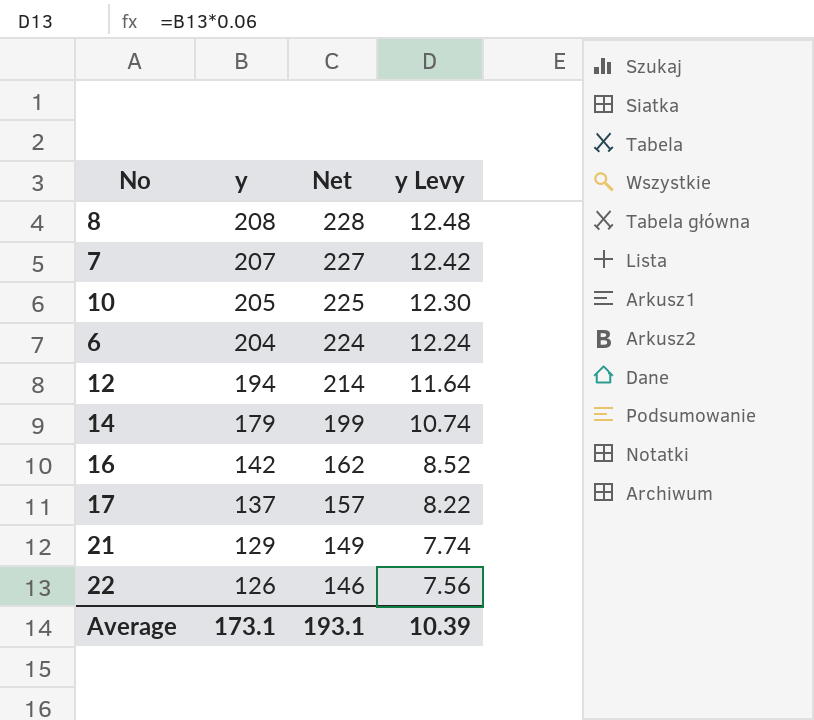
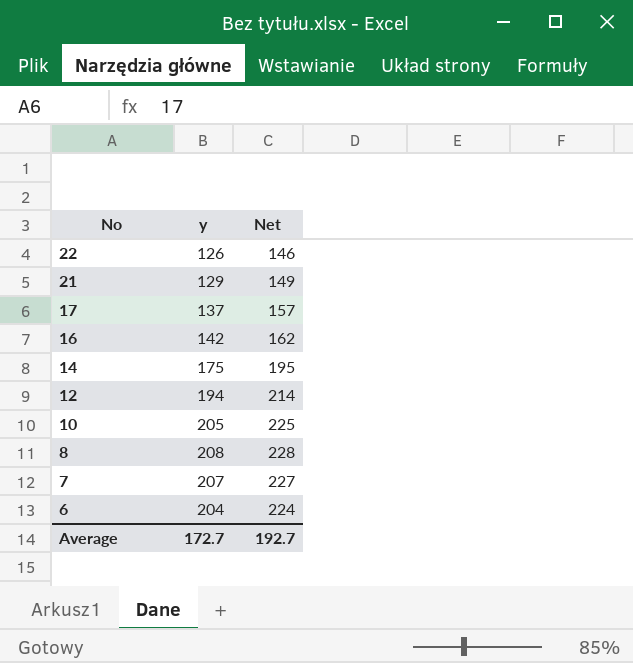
row order: y descending -> No descending
column y Levy | formula: [y] * 0.06 -> none
14 | y: 179 -> 175
14 | Net: 199 -> 195
Average | y: 173.1 -> 172.7
Average | Net: 193.1 -> 192.7

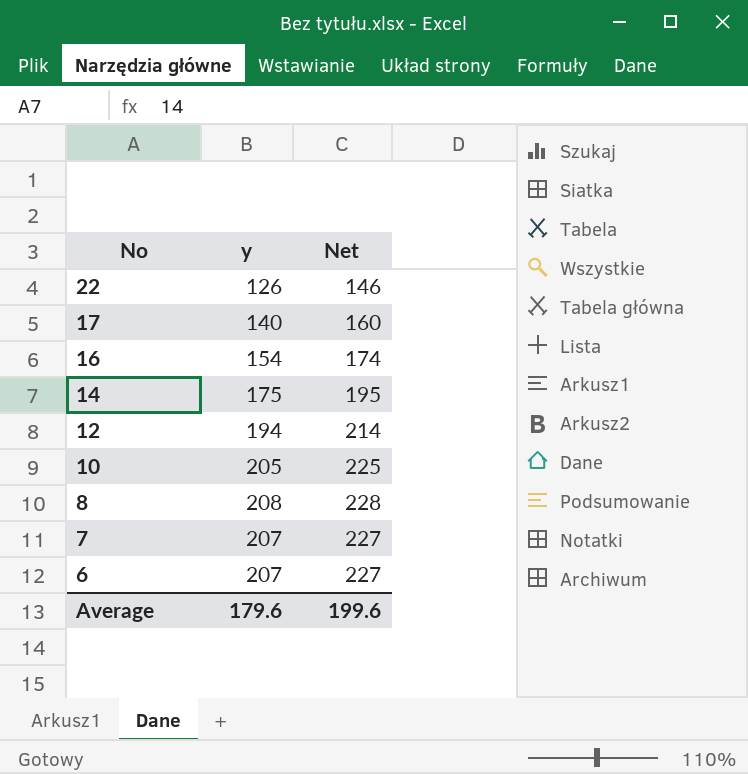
row 21: 129 | 149 -> none
17 | y: 137 -> 140
17 | Net: 157 -> 160
16 | y: 142 -> 154
16 | Net: 162 -> 174
6 | y: 204 -> 207
6 | Net: 224 -> 227
Average | y: 172.7 -> 179.6
Average | Net: 192.7 -> 199.6

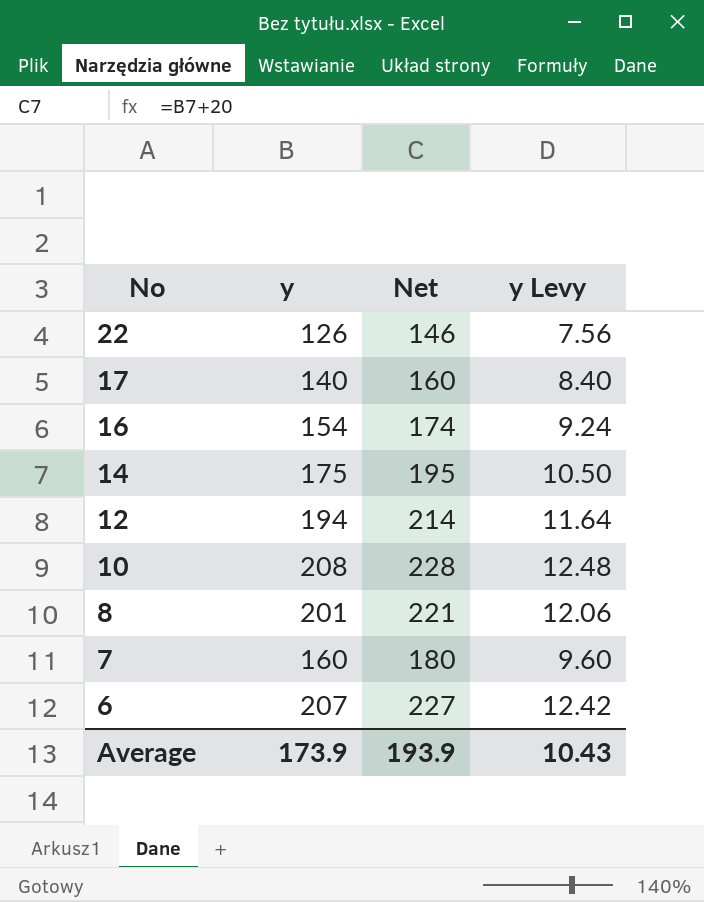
column y Levy | formula: none -> [y] * 0.06
10 | y: 205 -> 208
10 | Net: 225 -> 228
8 | y: 208 -> 201
8 | Net: 228 -> 221
7 | y: 207 -> 160
7 | Net: 227 -> 180
Average | y: 179.6 -> 173.9
Average | Net: 199.6 -> 193.9

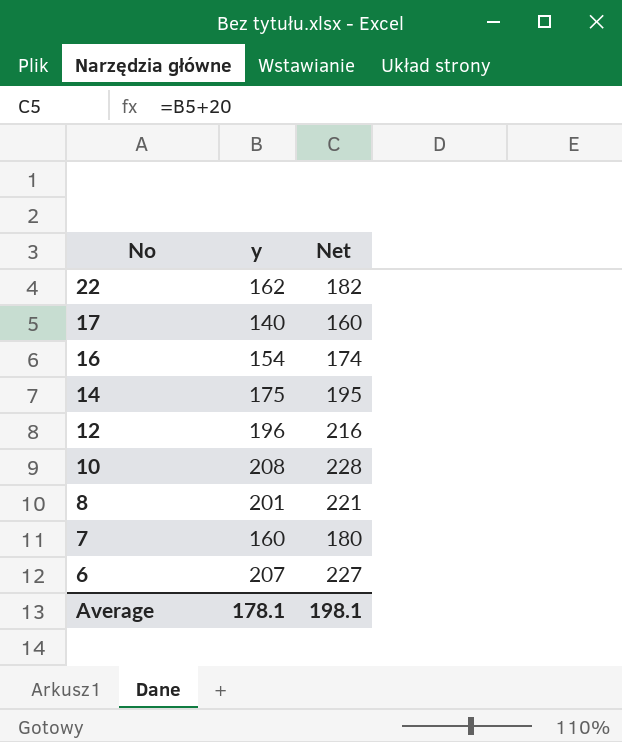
column y Levy | formula: [y] * 0.06 -> none
22 | y: 126 -> 162
22 | Net: 146 -> 182
12 | y: 194 -> 196
12 | Net: 214 -> 216
Average | y: 173.9 -> 178.1
Average | Net: 193.9 -> 198.1

